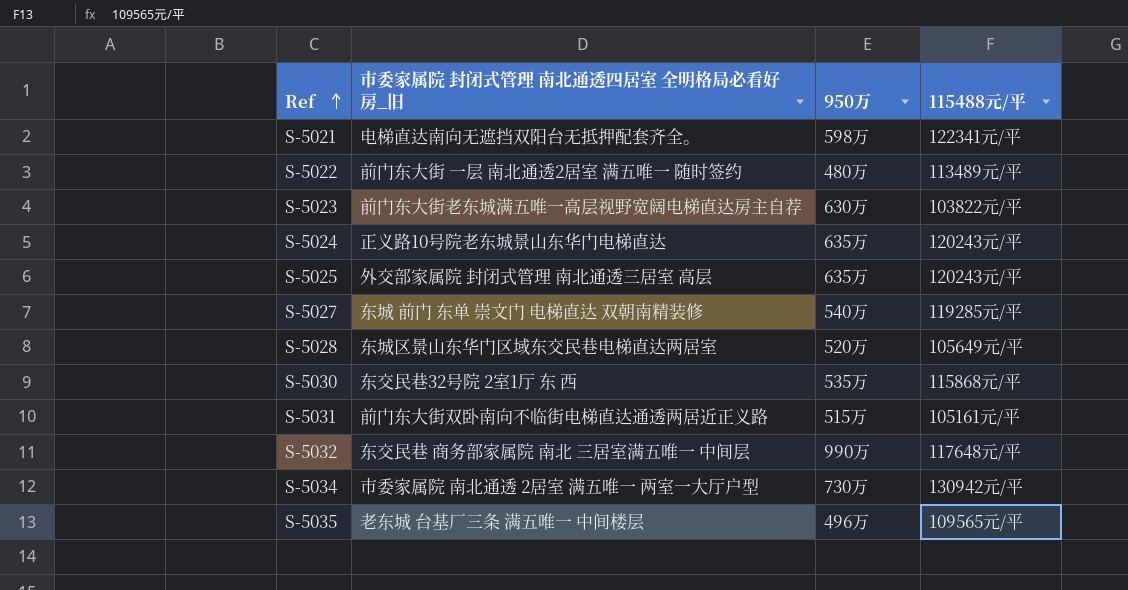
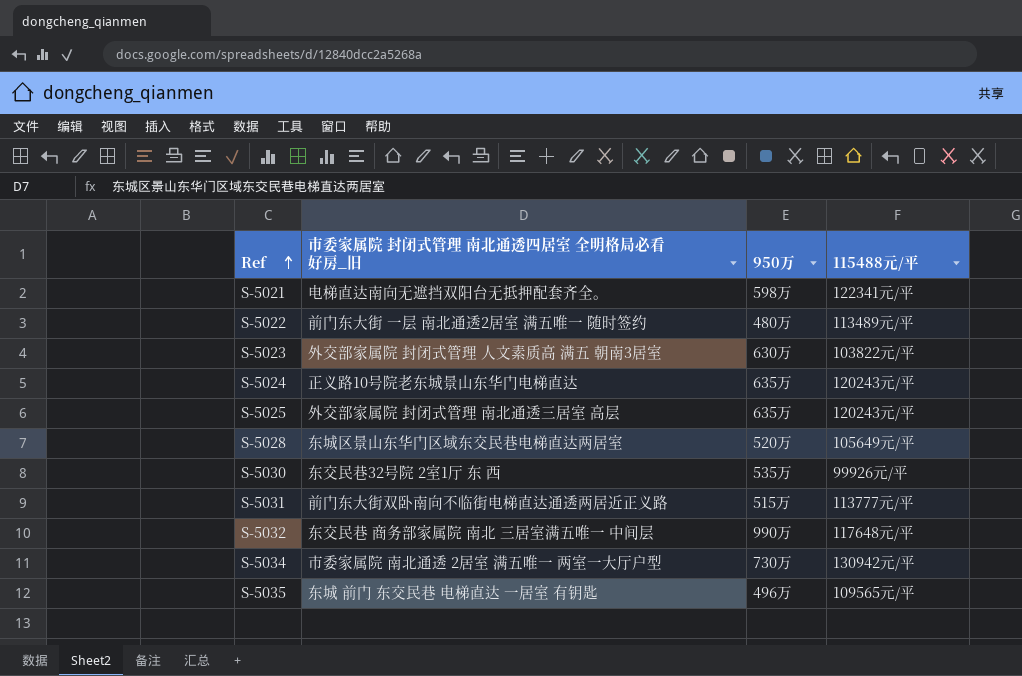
row S-5027: 东城 前门 东单 崇文门 电梯直达 双朝南精装修 | 540万 | 119285元/平 -> none
S-5023 | 市委家属院 封闭式管理 南北通透四居室 全明格局必看好房_旧: 前门东大街老东城满五唯一高层视野宽阔电梯直达房主自荐 -> 外交部家属院 封闭式管理 人文素质高 满五 朝南3居室
S-5030 | 115488元/平: 115868元/平 -> 99926元/平
S-5031 | 115488元/平: 105161元/平 -> 113777元/平
S-5035 | 市委家属院 封闭式管理 南北通透四居室 全明格局必看好房_旧: 老东城 台基厂三条 满五唯一 中间楼层 -> 东城 前门 东交民巷 电梯直达 一居室 有钥匙

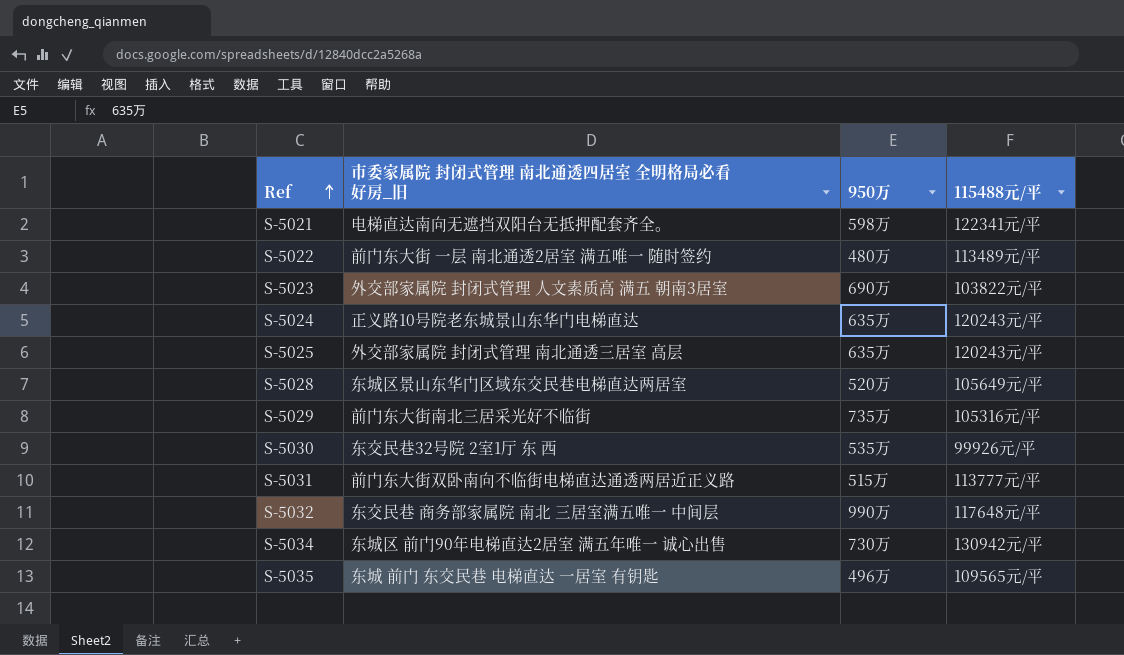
S-5023 | 950万: 630万 -> 690万
row S-5029: none -> 前门东大街南北三居采光好不临街 | 735万 | 105316元/平
S-5034 | 市委家属院 封闭式管理 南北通透四居室 全明格局必看好房_旧: 市委家属院 南北通透 2居室 满五唯一 两室一大厅户型 -> 东城区 前门90年电梯直达2居室 满五年唯一 诚心出售

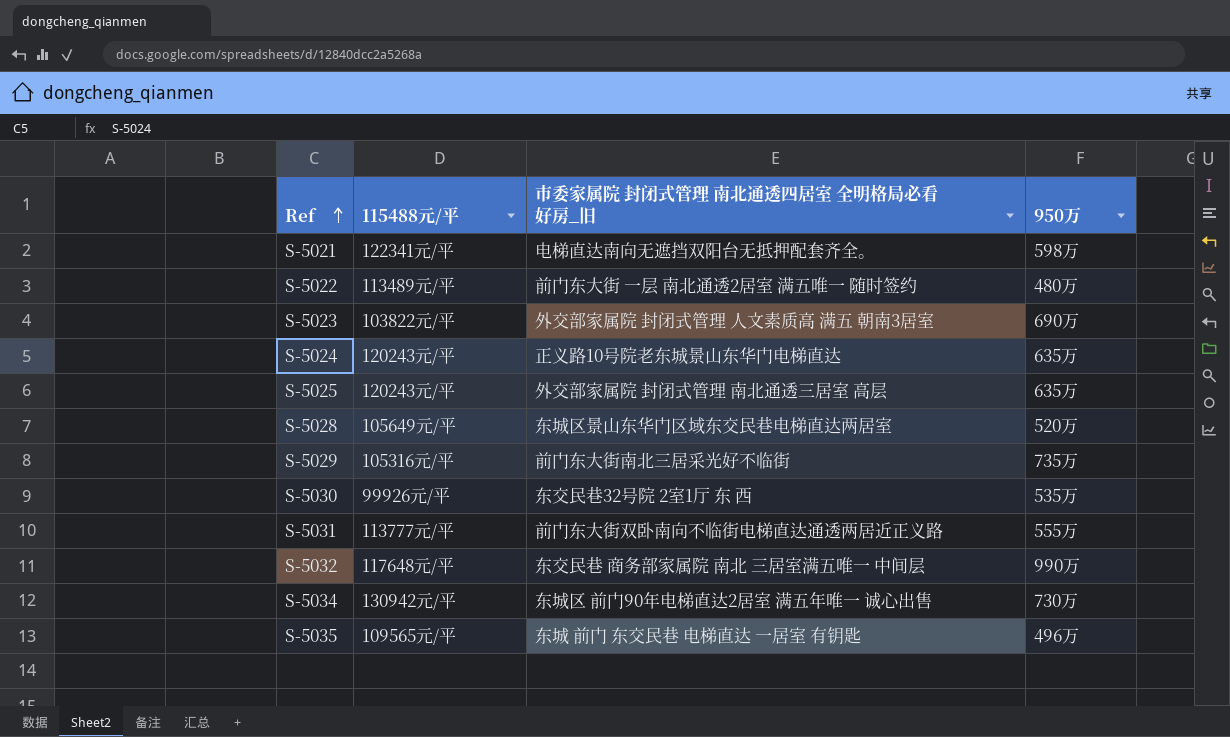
column 115488元/平 | position: 4 -> 2
S-5031 | 950万: 515万 -> 555万

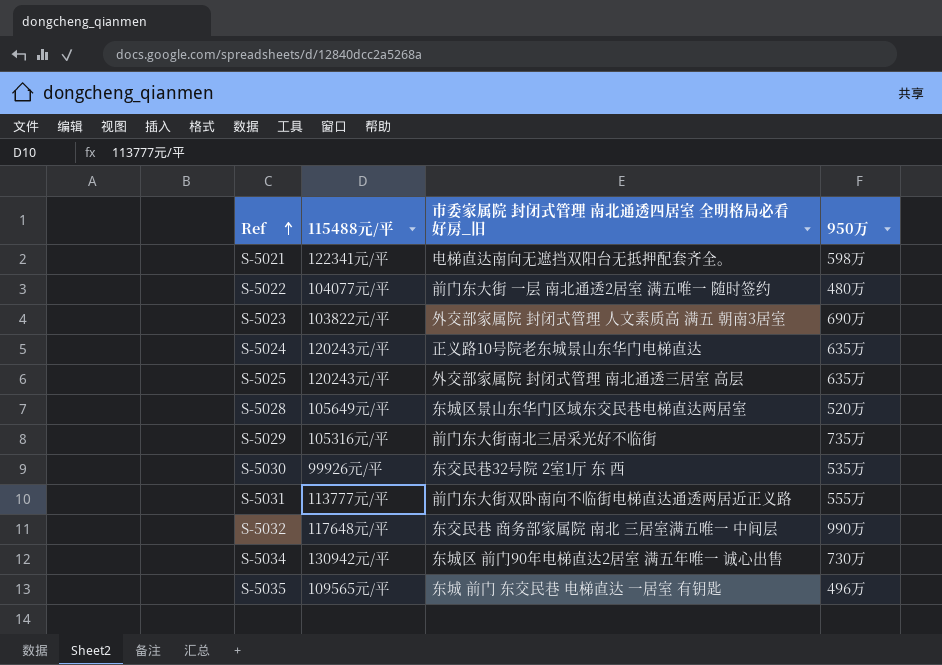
S-5022 | 115488元/平: 113489元/平 -> 104077元/平

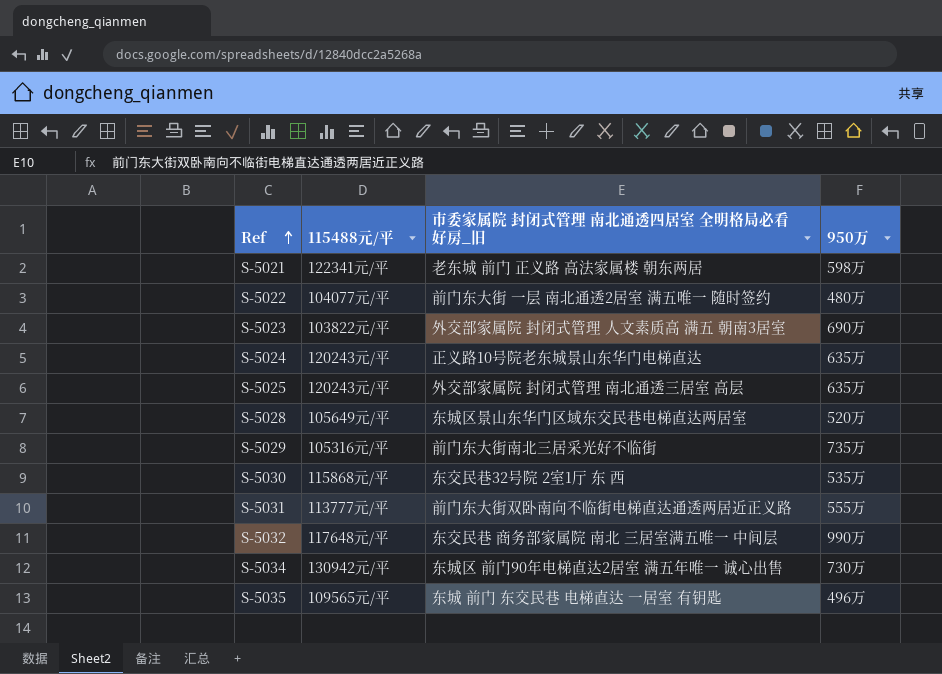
S-5021 | 市委家属院 封闭式管理 南北通透四居室 全明格局必看好房_旧: 电梯直达南向无遮挡双阳台无抵押配套齐全。 -> 老东城 前门 正义路 高法家属楼 朝东两居
S-5030 | 115488元/平: 99926元/平 -> 115868元/平

